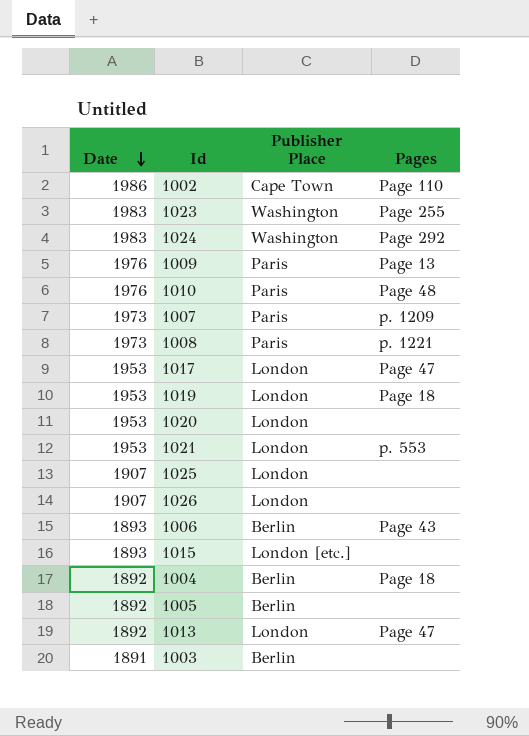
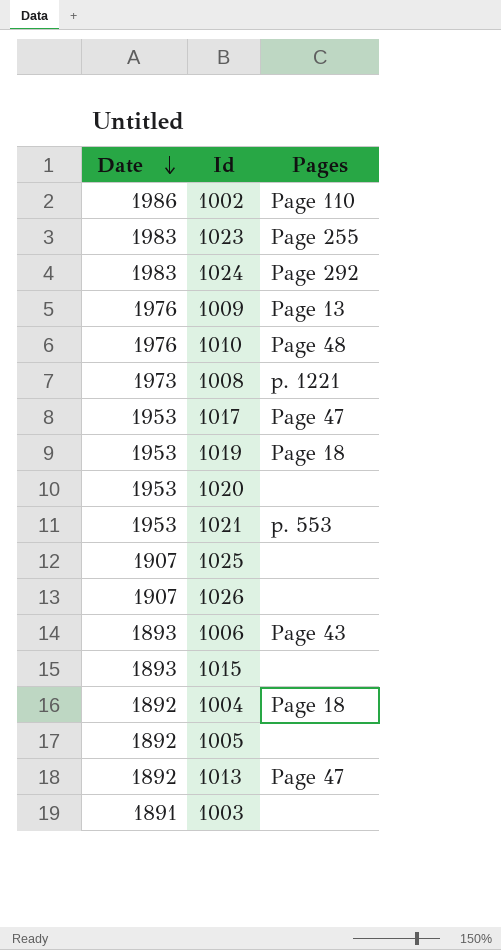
column Publisher Place | position: 3 -> none
row 1007: 1973 | Paris | p. 1209 -> none

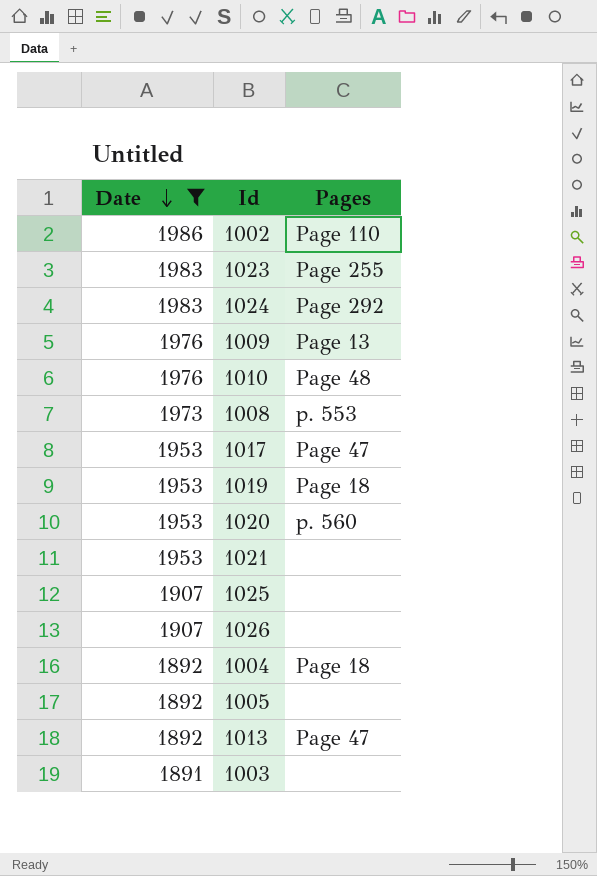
filter: none -> Date != 1893
1008 | Pages: p. 1221 -> p. 553
1020 | Pages: none -> p. 560
1021 | Pages: p. 553 -> none

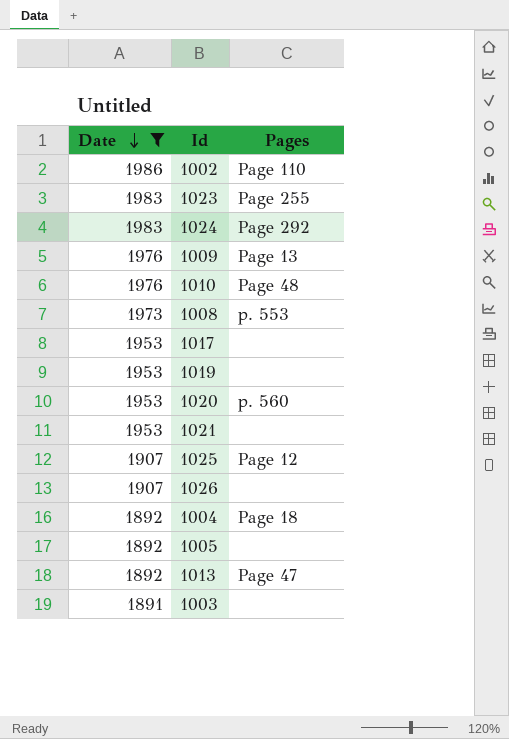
1017 | Pages: Page 47 -> none
1019 | Pages: Page 18 -> none
1025 | Pages: none -> Page 12

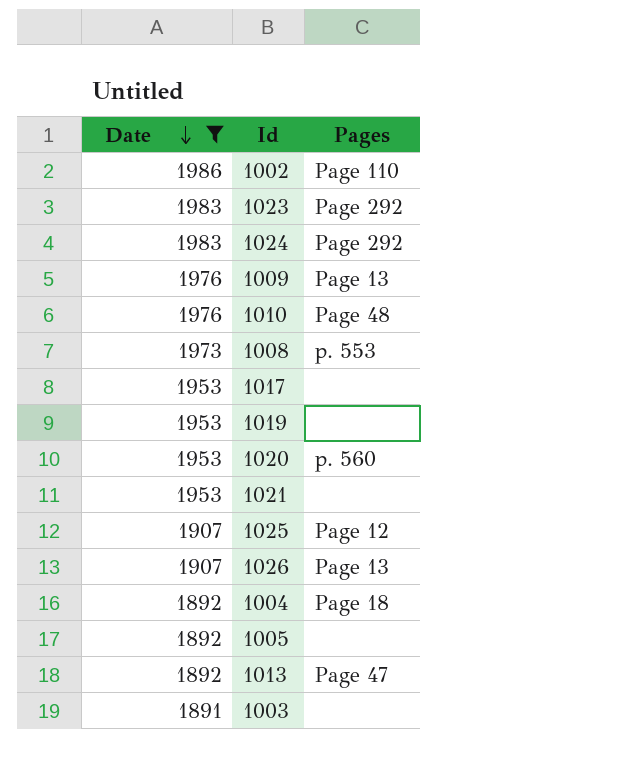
1023 | Pages: Page 255 -> Page 292
1026 | Pages: none -> Page 13

